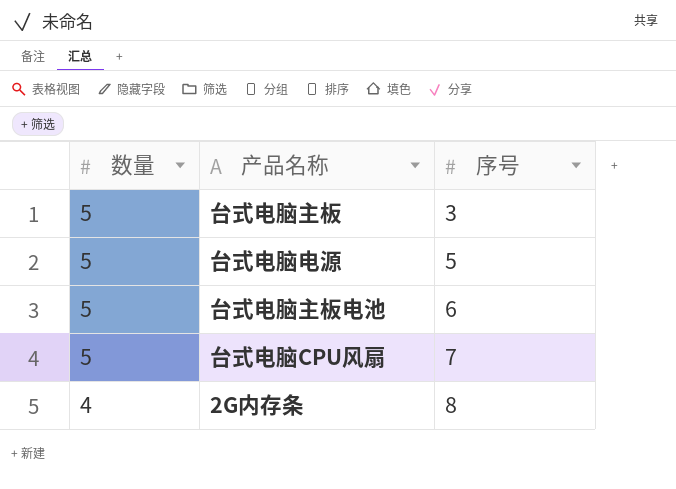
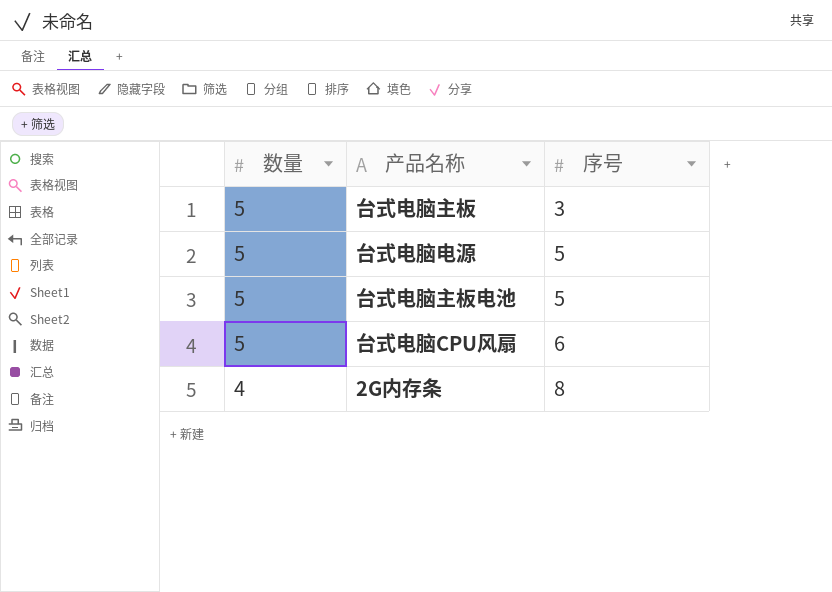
台式电脑主板电池 | 序号: 6 -> 5
台式电脑CPU风扇 | 序号: 7 -> 6

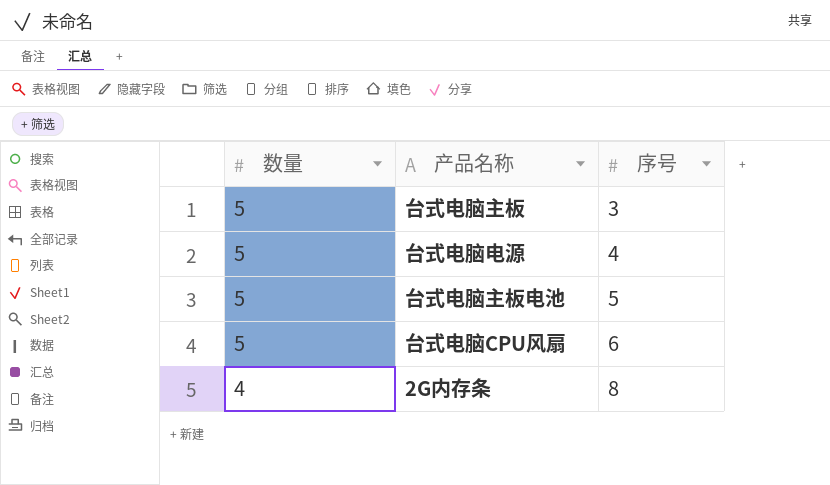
台式电脑电源 | 序号: 5 -> 4

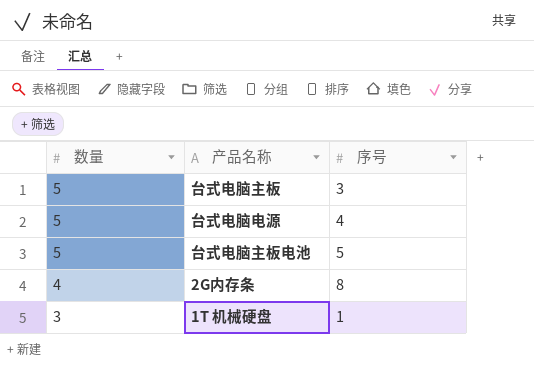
row 台式电脑CPU风扇: 5 | 6 -> none
row 1T 机械硬盘: none -> 3 | 1

